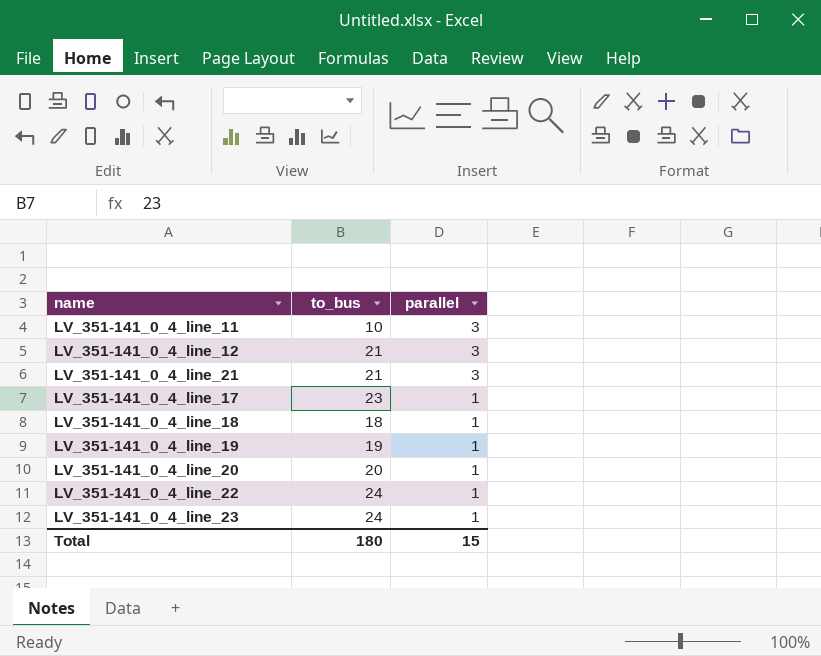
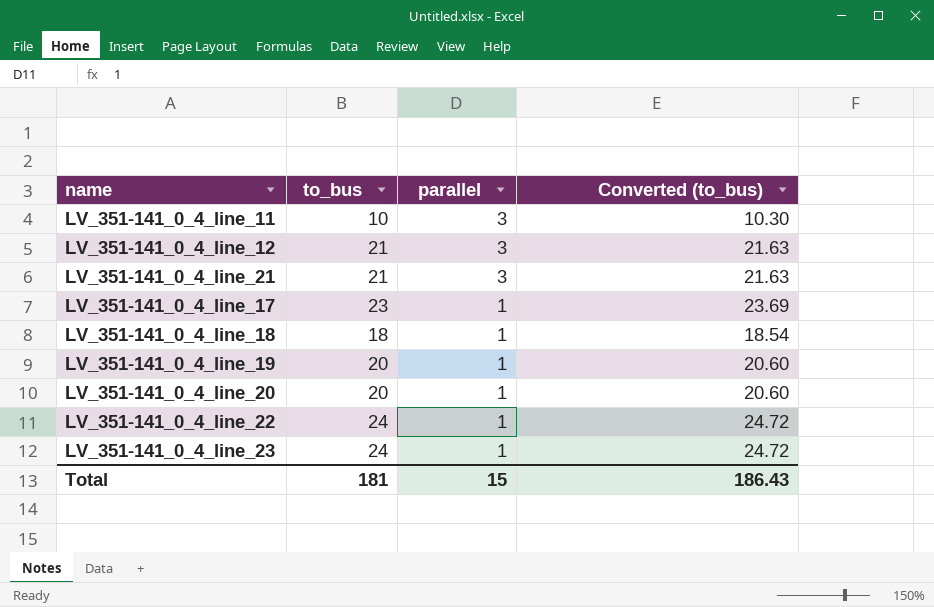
column Converted (to_bus) | formula: none -> [to_bus] * 1.03
LV_351-141_0_4_line_19 | to_bus: 19 -> 20
Total | to_bus: 180 -> 181

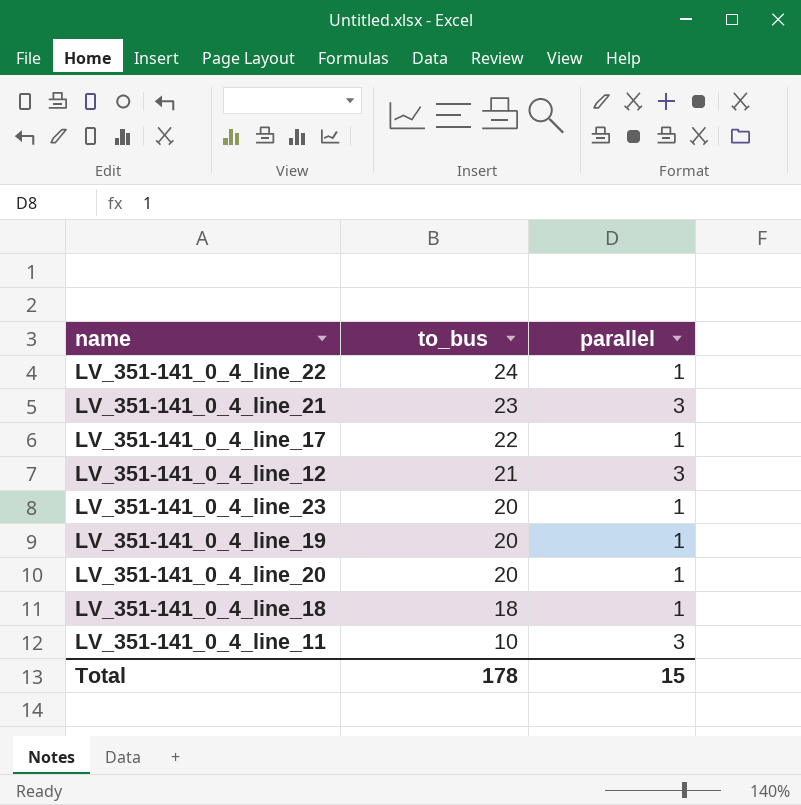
row order: parallel descending -> to_bus descending
column Converted (to_bus) | formula: [to_bus] * 1.03 -> none
LV_351-141_0_4_line_21 | to_bus: 21 -> 23
LV_351-141_0_4_line_17 | to_bus: 23 -> 22
LV_351-141_0_4_line_23 | to_bus: 24 -> 20
Total | to_bus: 181 -> 178

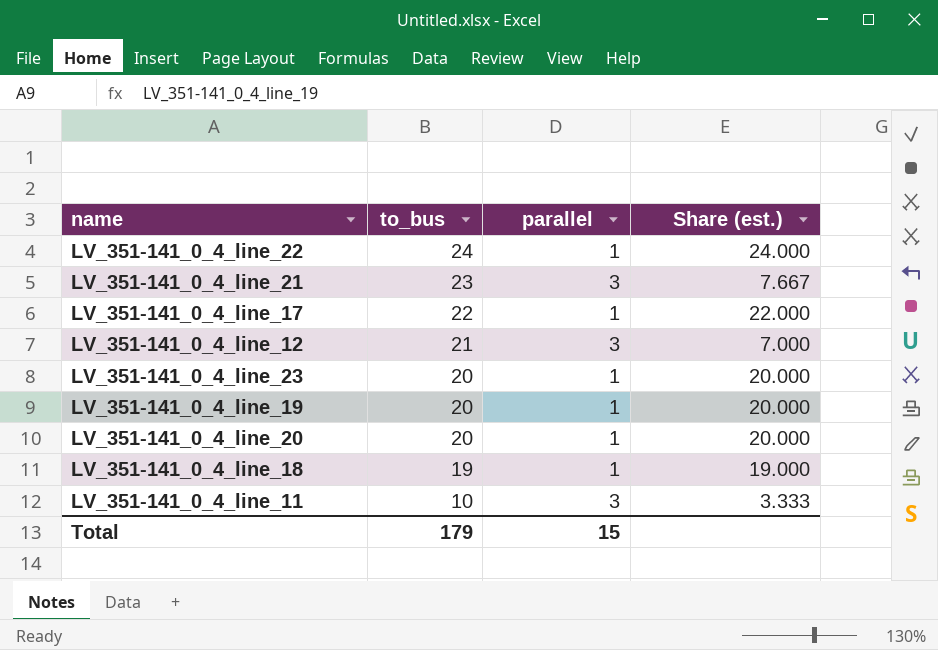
column Share (est.) | formula: none -> [to_bus] / [parallel]
LV_351-141_0_4_line_18 | to_bus: 18 -> 19
Total | to_bus: 178 -> 179

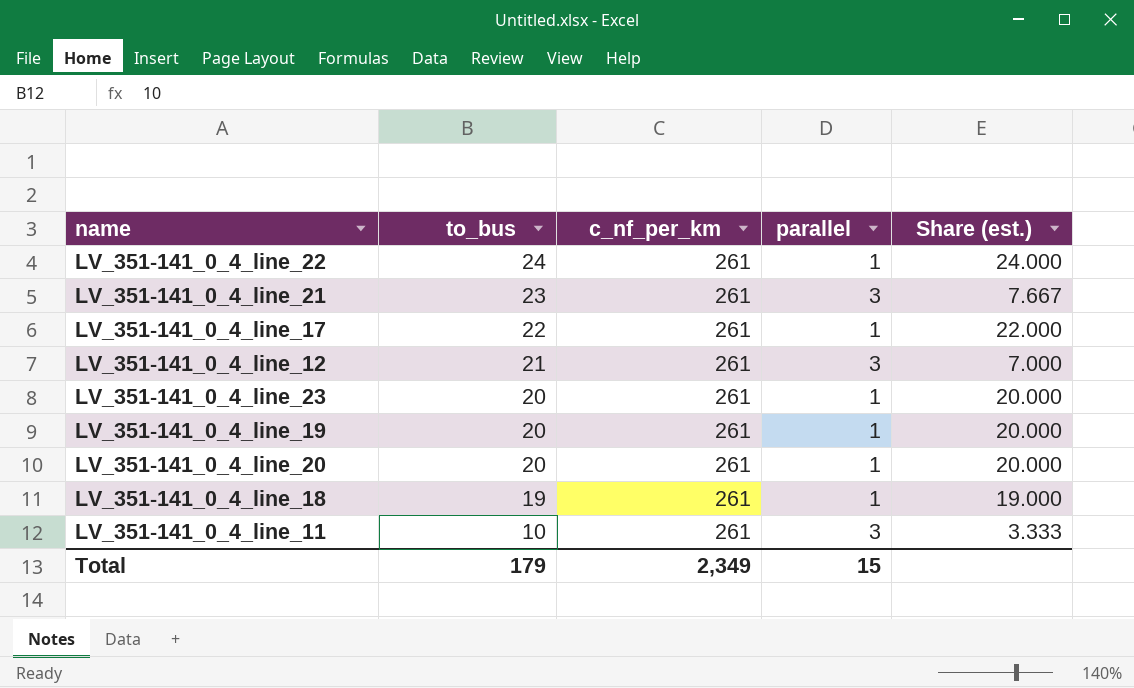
column c_nf_per_km | position: none -> 3

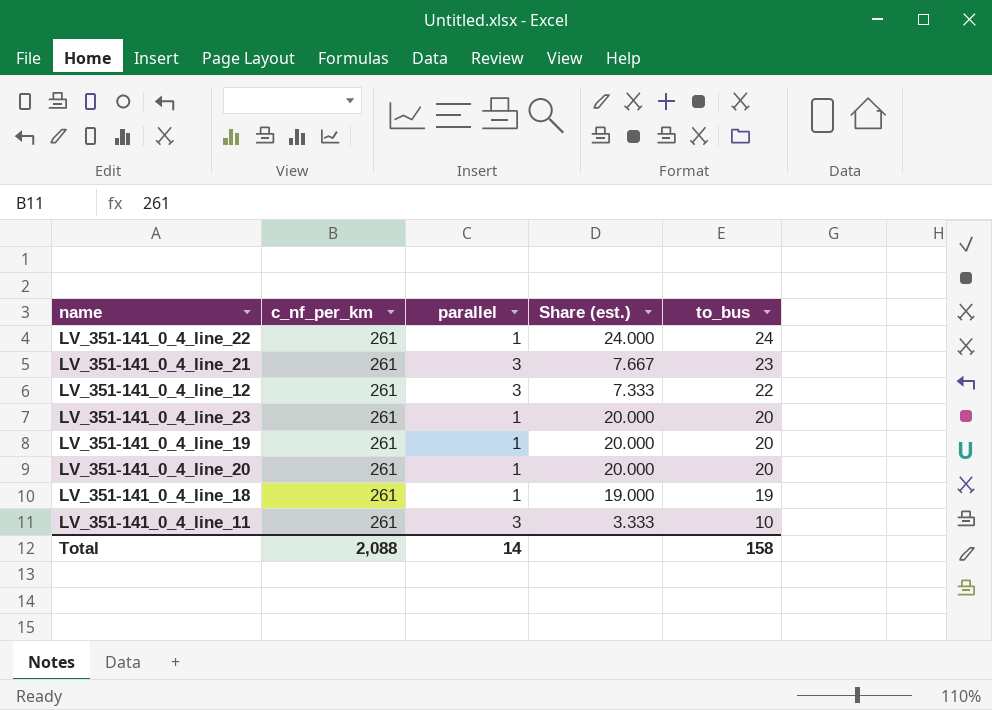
column to_bus | position: 2 -> 5
row LV_351-141_0_4_line_17: 22 | 261 | 1 | 22.000 -> none
LV_351-141_0_4_line_12 | Share (est.): 7.000 -> 7.333
LV_351-141_0_4_line_12 | to_bus: 21 -> 22
Total | c_nf_per_km: 2,349 -> 2,088
Total | parallel: 15 -> 14
Total | to_bus: 179 -> 158

